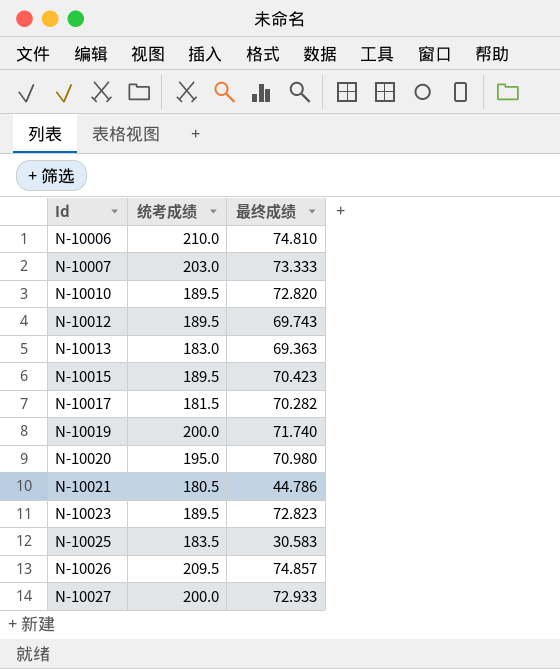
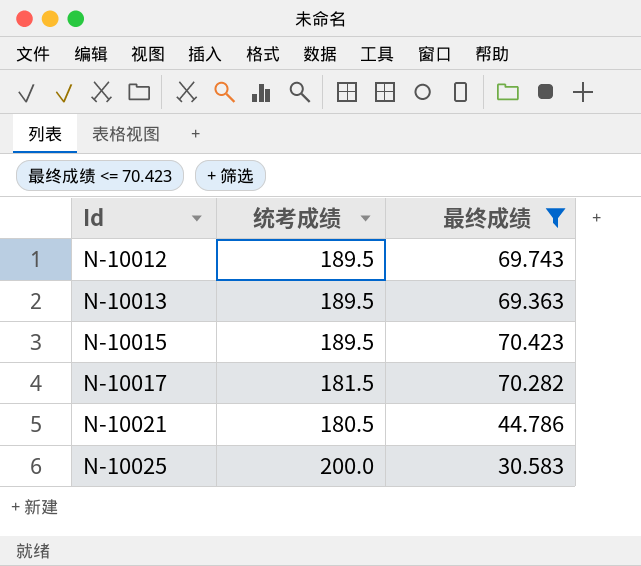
filter: none -> 最终成绩 <= 70.423
N-10013 | 统考成绩: 183.0 -> 189.5
N-10025 | 统考成绩: 183.5 -> 200.0

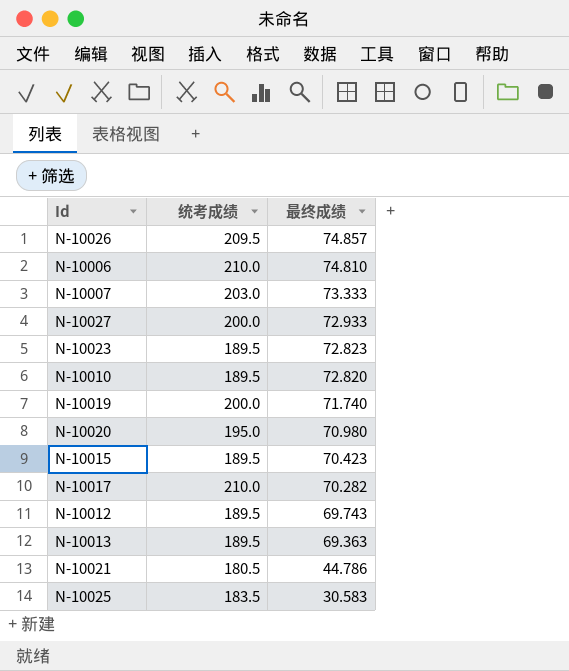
filter: 最终成绩 <= 70.423 -> none
row order: Id ascending -> 最终成绩 descending
N-10017 | 统考成绩: 181.5 -> 210.0
N-10025 | 统考成绩: 200.0 -> 183.5

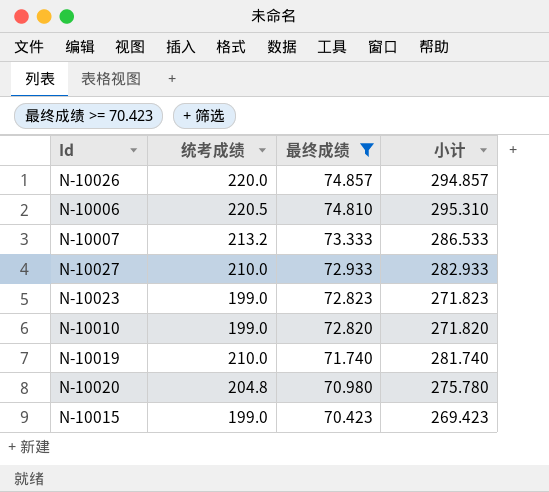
filter: none -> 最终成绩 >= 70.423
column 小计 | formula: none -> [统考成绩] + [最终成绩]
N-10026 | 统考成绩: 209.5 -> 220.0
N-10006 | 统考成绩: 210.0 -> 220.5
N-10007 | 统考成绩: 203.0 -> 213.2
N-10027 | 统考成绩: 200.0 -> 210.0
N-10023 | 统考成绩: 189.5 -> 199.0
N-10010 | 统考成绩: 189.5 -> 199.0
N-10019 | 统考成绩: 200.0 -> 210.0
N-10020 | 统考成绩: 195.0 -> 204.8
N-10015 | 统考成绩: 189.5 -> 199.0

